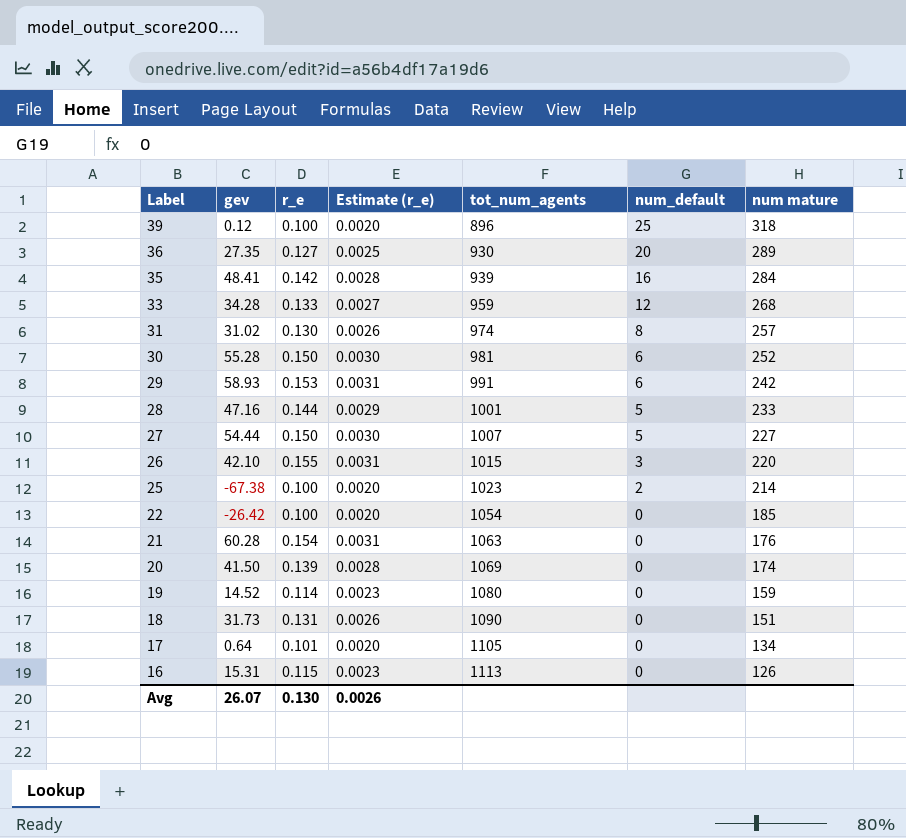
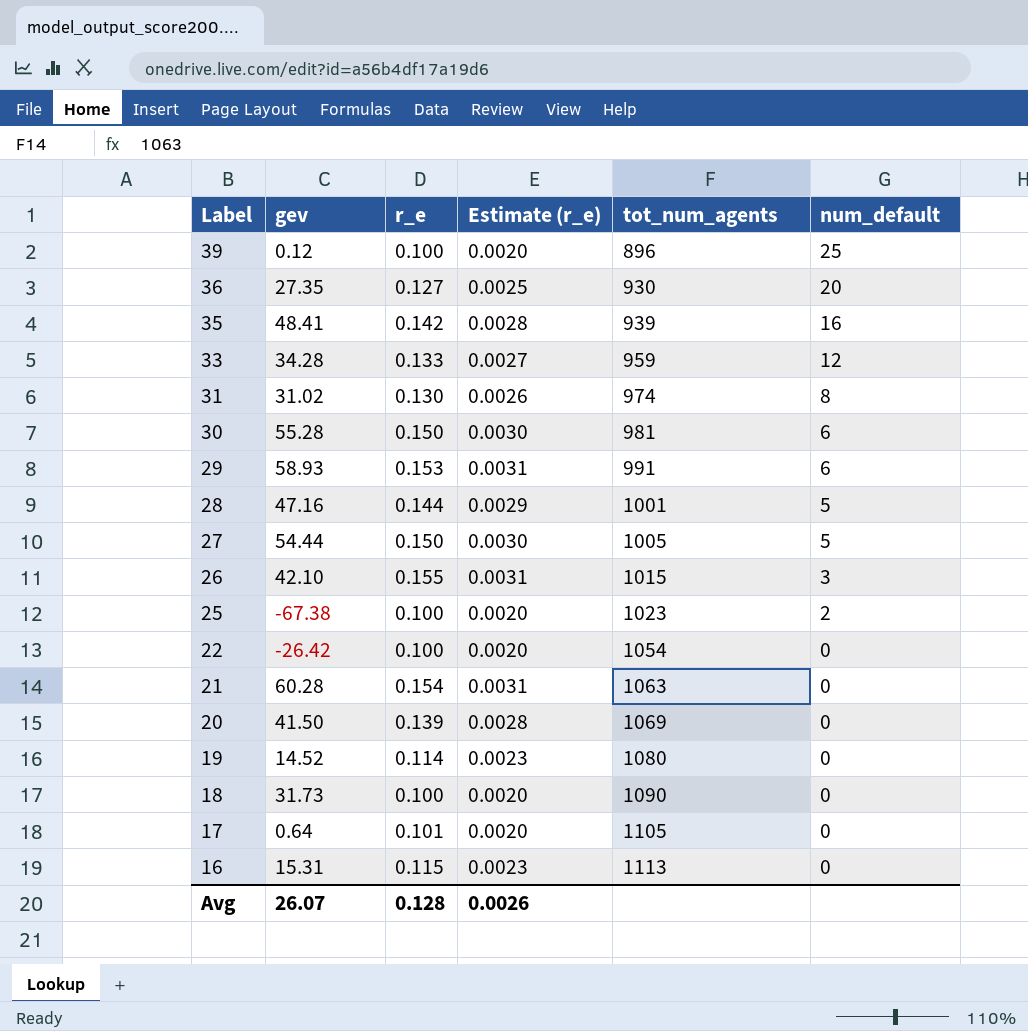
column num mature | position: 7 -> none
27 | tot_num_agents: 1007 -> 1005
18 | r_e: 0.131 -> 0.100
18 | Estimate (r_e): 0.0026 -> 0.0020
Avg | r_e: 0.130 -> 0.128

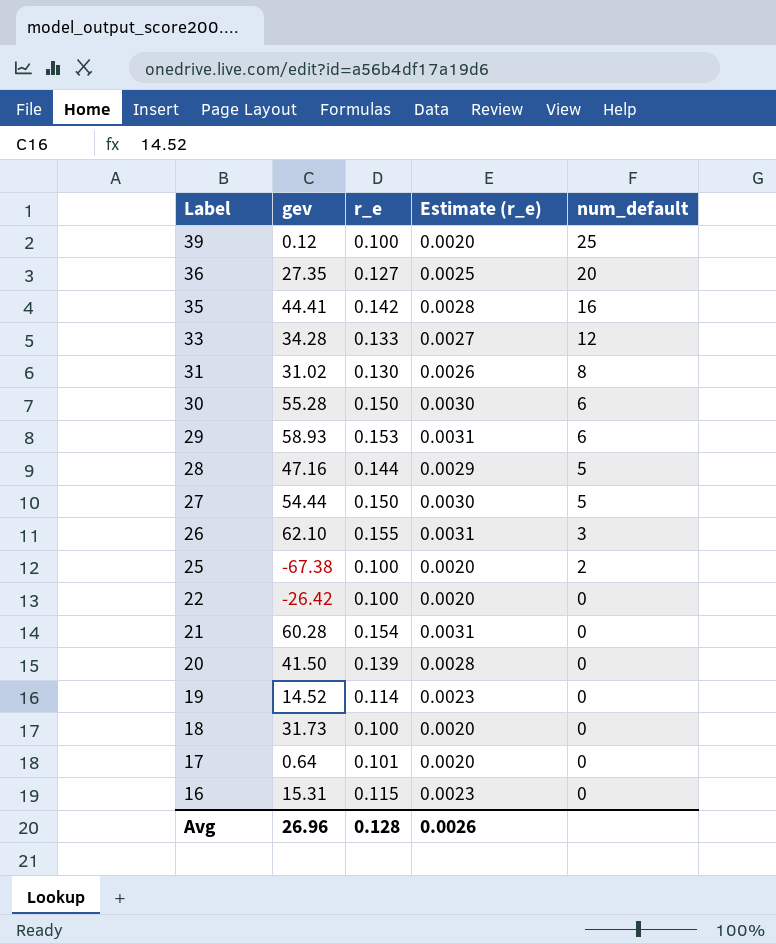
column tot_num_agents | position: 5 -> none
35 | gev: 48.41 -> 44.41
26 | gev: 42.10 -> 62.10
Avg | gev: 26.07 -> 26.96

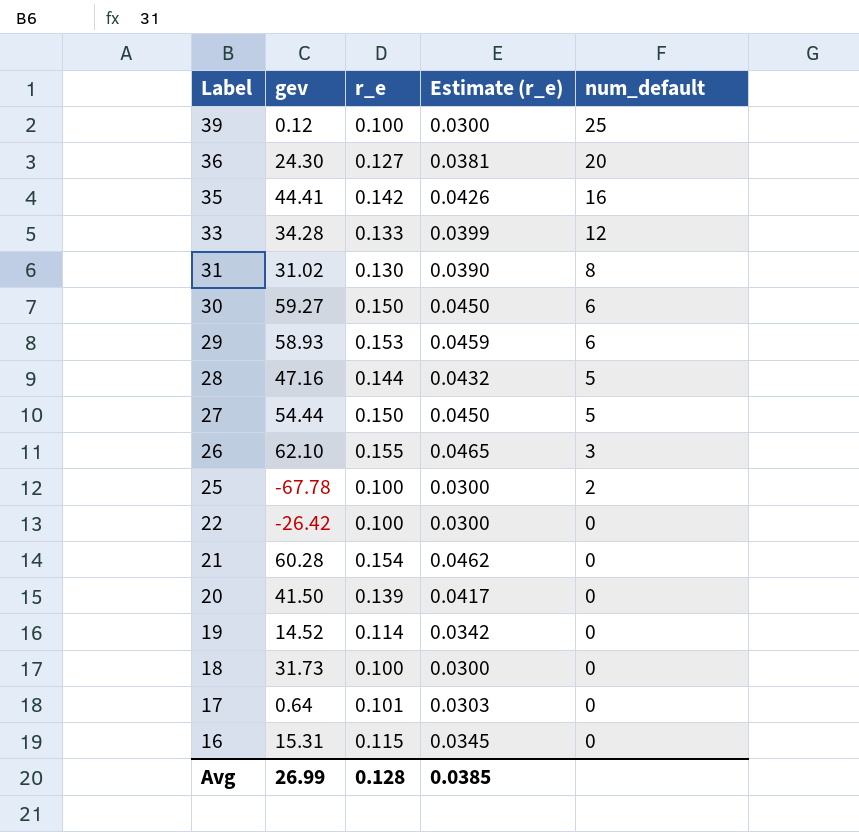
column Estimate (r_e) | formula: [r_e] * 0.02 -> [r_e] * 0.3
36 | gev: 27.35 -> 24.30
30 | gev: 55.28 -> 59.27
25 | gev: -67.38 -> -67.78
Avg | gev: 26.96 -> 26.99
Avg | Estimate (r_e): 0.0026 -> 0.0385

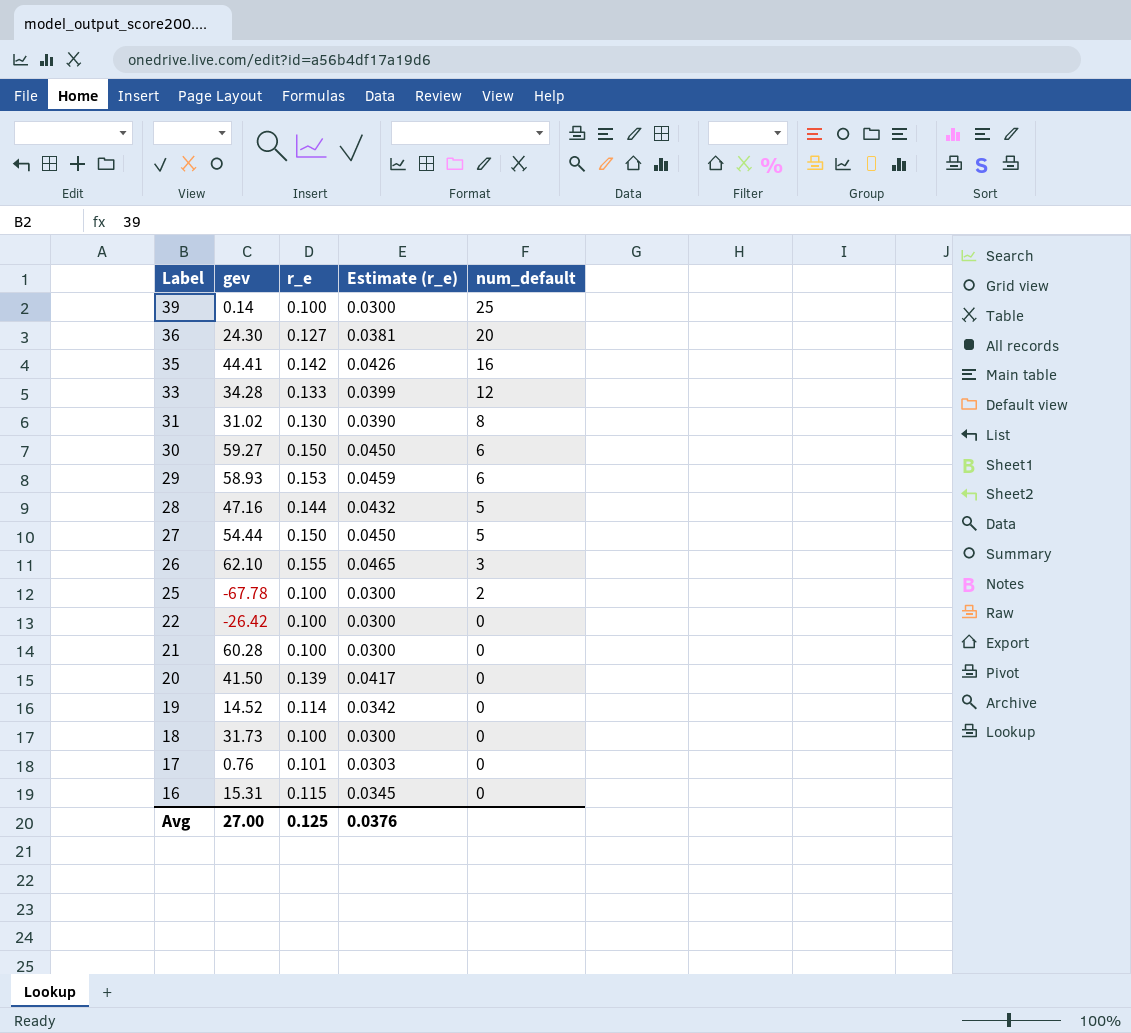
39 | gev: 0.12 -> 0.14
21 | r_e: 0.154 -> 0.100
21 | Estimate (r_e): 0.0462 -> 0.0300
17 | gev: 0.64 -> 0.76
Avg | gev: 26.99 -> 27.00
Avg | r_e: 0.128 -> 0.125
Avg | Estimate (r_e): 0.0385 -> 0.0376

